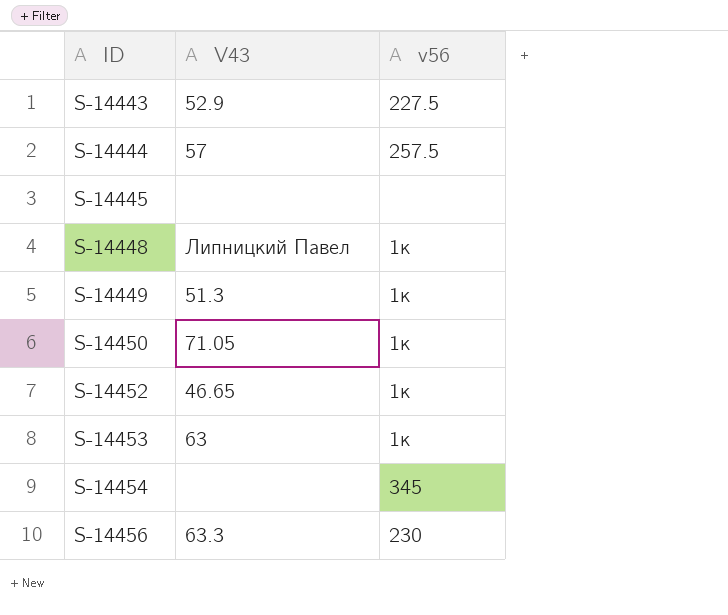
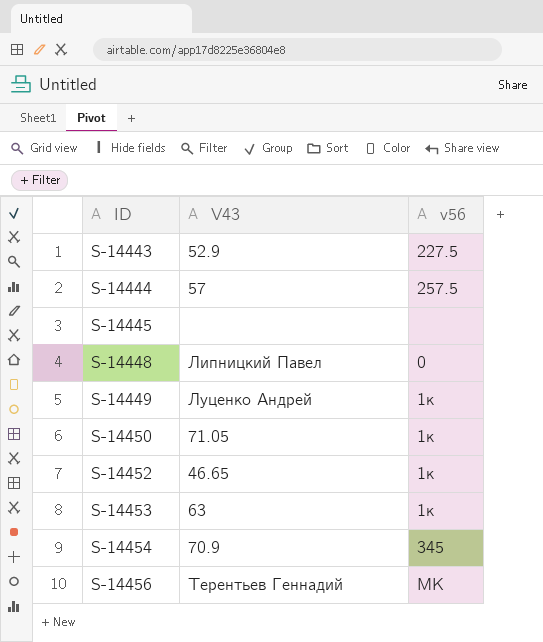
S-14448 | v56: 1к -> 0
S-14449 | V43: 51.3 -> Луценко Андрей
S-14454 | V43: none -> 70.9
S-14456 | V43: 63.3 -> Терентьев Геннадий
S-14456 | v56: 230 -> МК

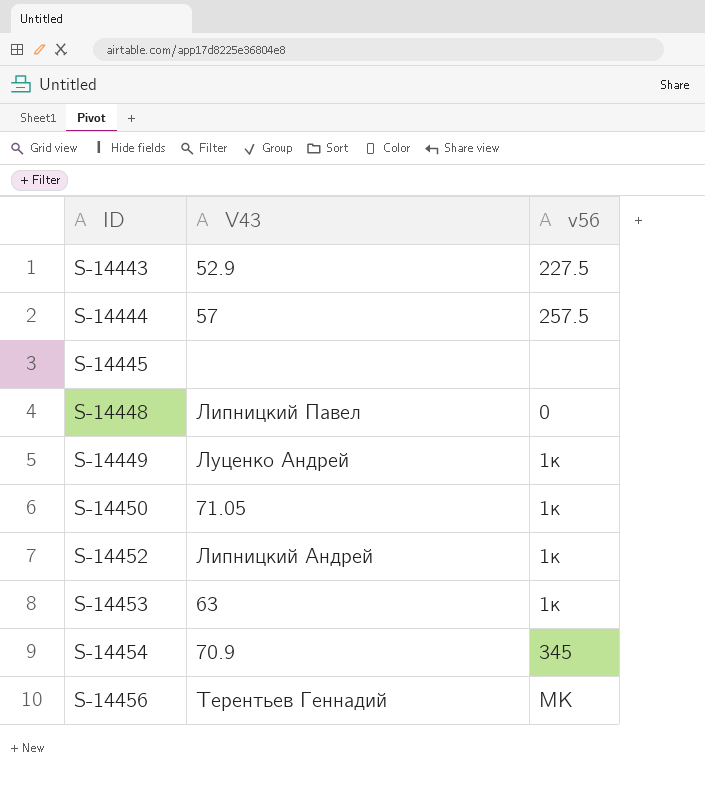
S-14452 | V43: 46.65 -> Липницкий Андрей

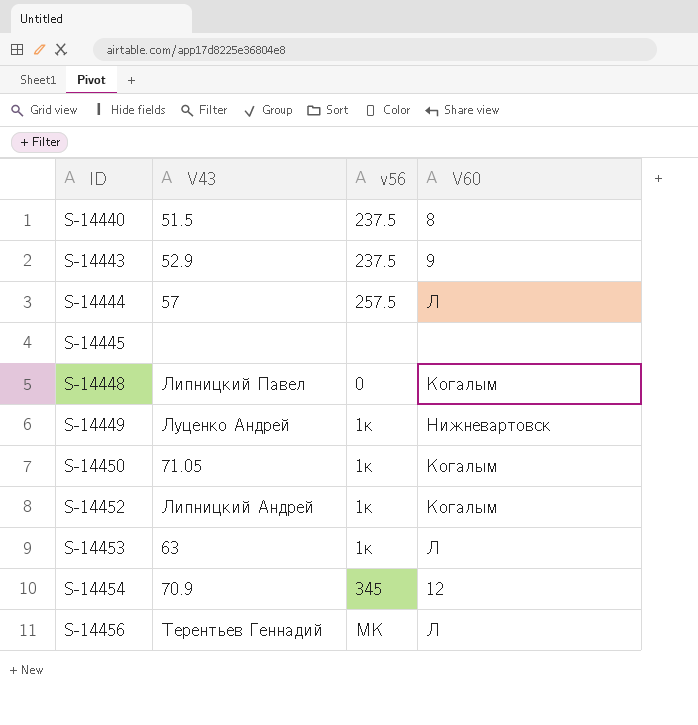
column V60 | position: none -> 4
row S-14440: none -> 51.5 | 237.5 | 8
S-14443 | v56: 227.5 -> 237.5

